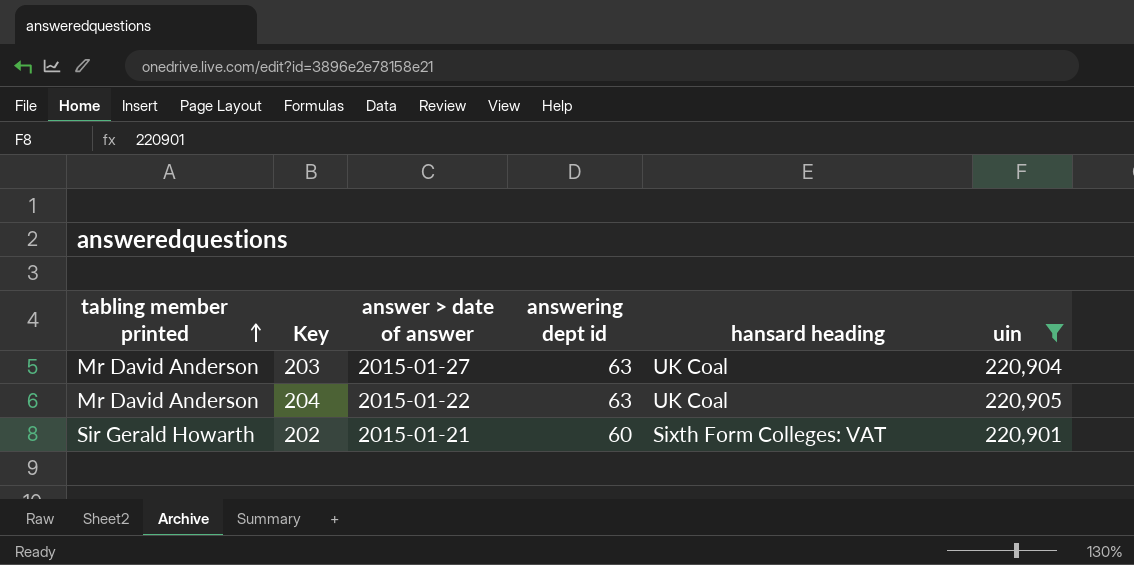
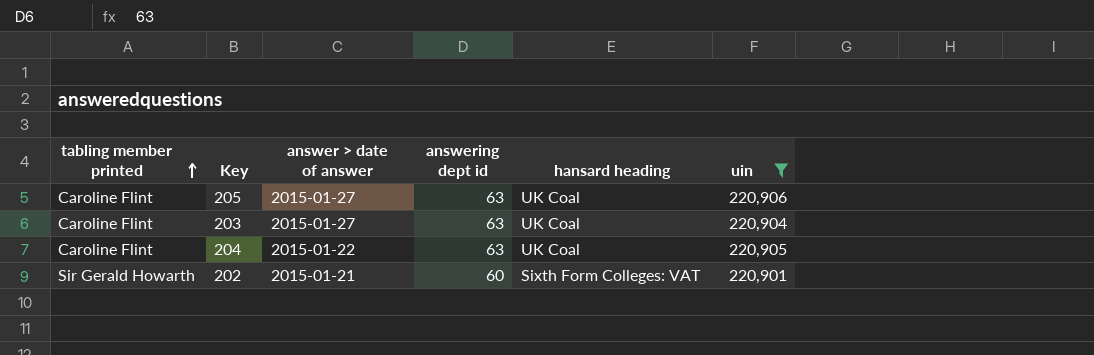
row 205: none -> Caroline Flint | 2015-01-27 | 63 | UK Coal | 220,906
203 | tabling member printed: Mr David Anderson -> Caroline Flint
204 | tabling member printed: Mr David Anderson -> Caroline Flint

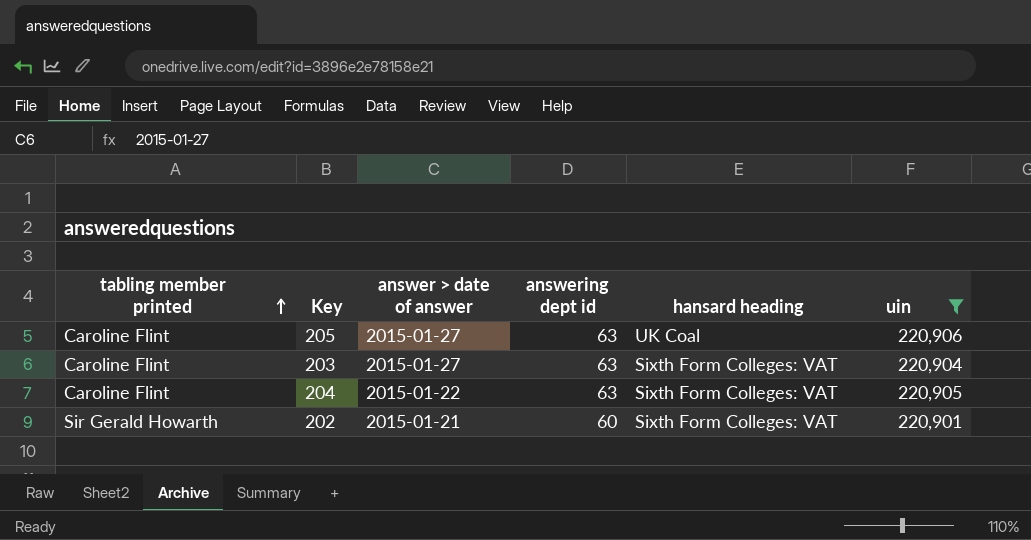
203 | hansard heading: UK Coal -> Sixth Form Colleges: VAT
204 | hansard heading: UK Coal -> Sixth Form Colleges: VAT

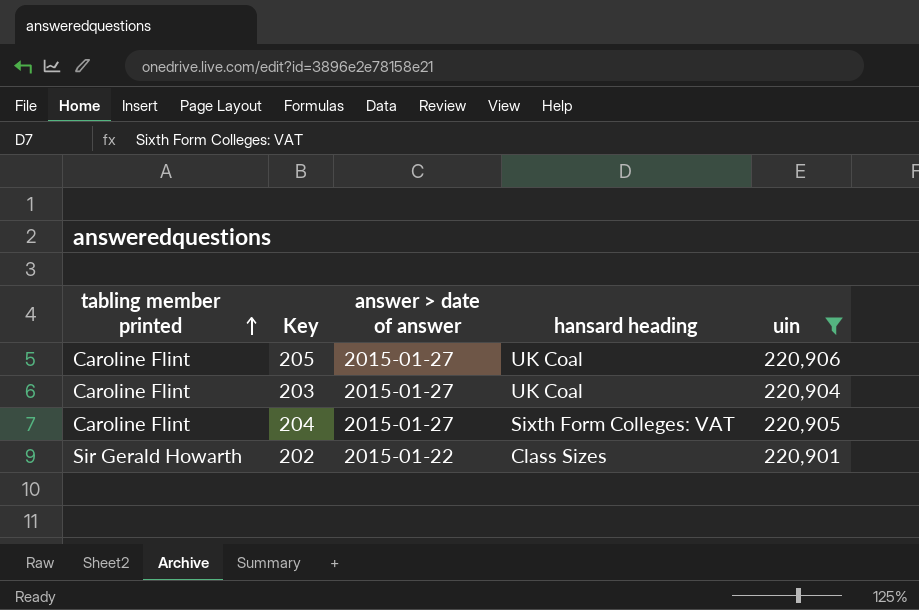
column answering dept id | position: 4 -> none
203 | hansard heading: Sixth Form Colleges: VAT -> UK Coal
204 | answer > date of answer: 2015-01-22 -> 2015-01-27
202 | answer > date of answer: 2015-01-21 -> 2015-01-22
202 | hansard heading: Sixth Form Colleges: VAT -> Class Sizes

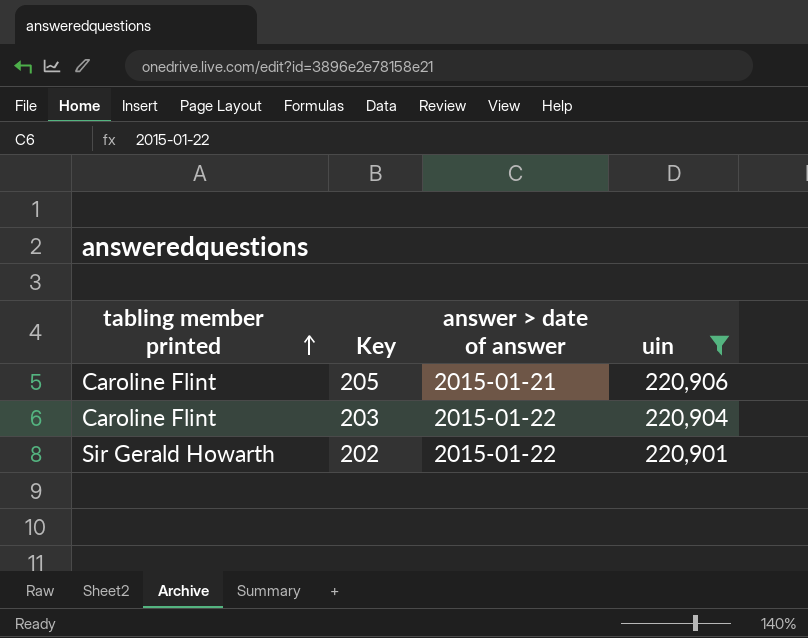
column hansard heading | position: 4 -> none
row 204: Caroline Flint | 2015-01-27 | Sixth Form Colleges: VAT | 220,905 -> none
205 | answer > date of answer: 2015-01-27 -> 2015-01-21
203 | answer > date of answer: 2015-01-27 -> 2015-01-22

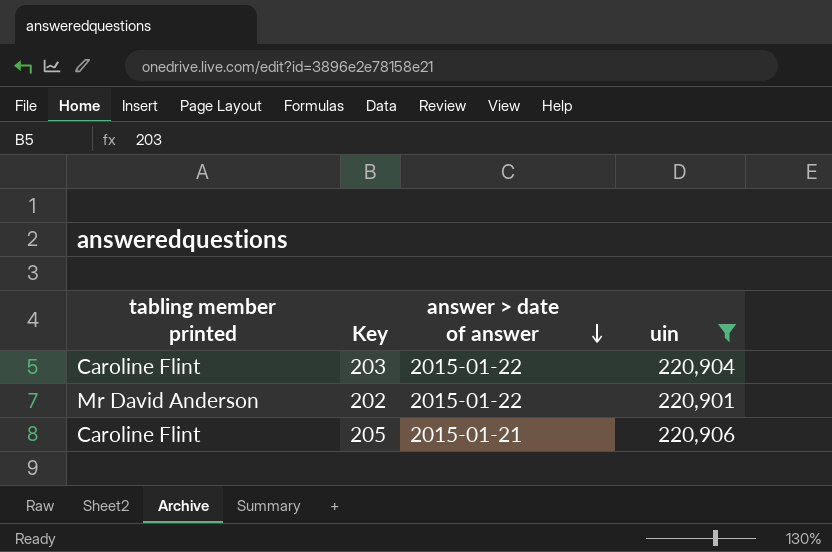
row order: tabling member printed ascending -> answer > date of answer descending
202 | tabling member printed: Sir Gerald Howarth -> Mr David Anderson

